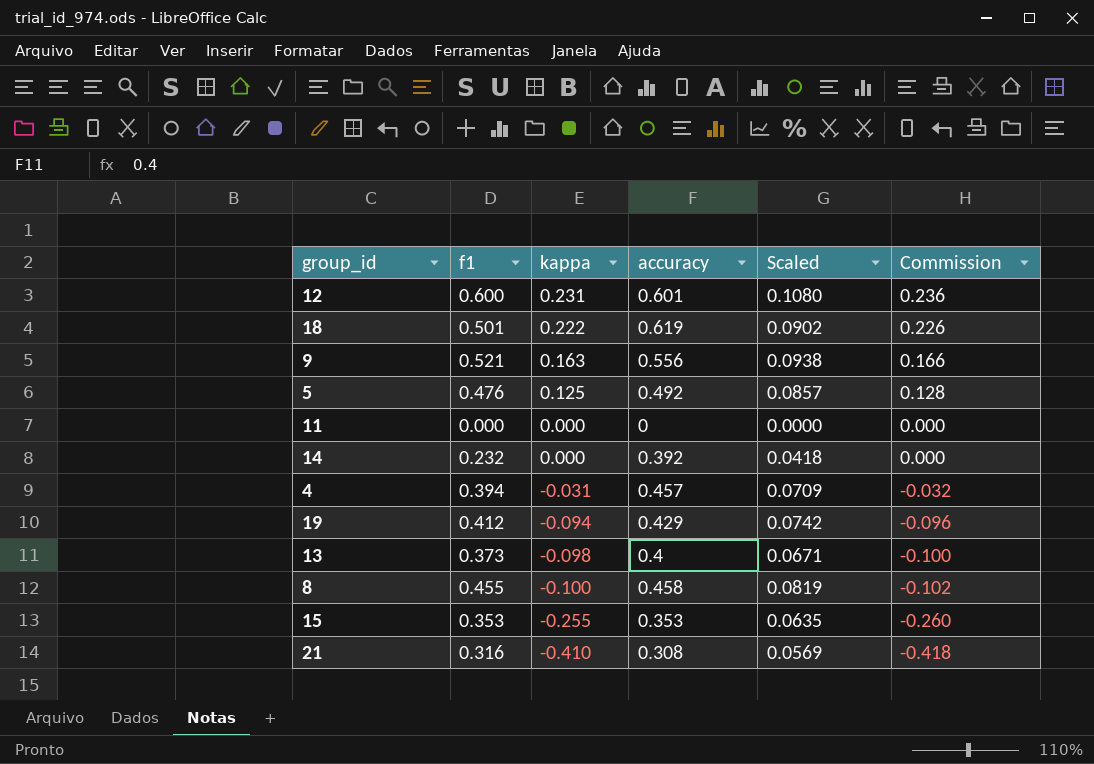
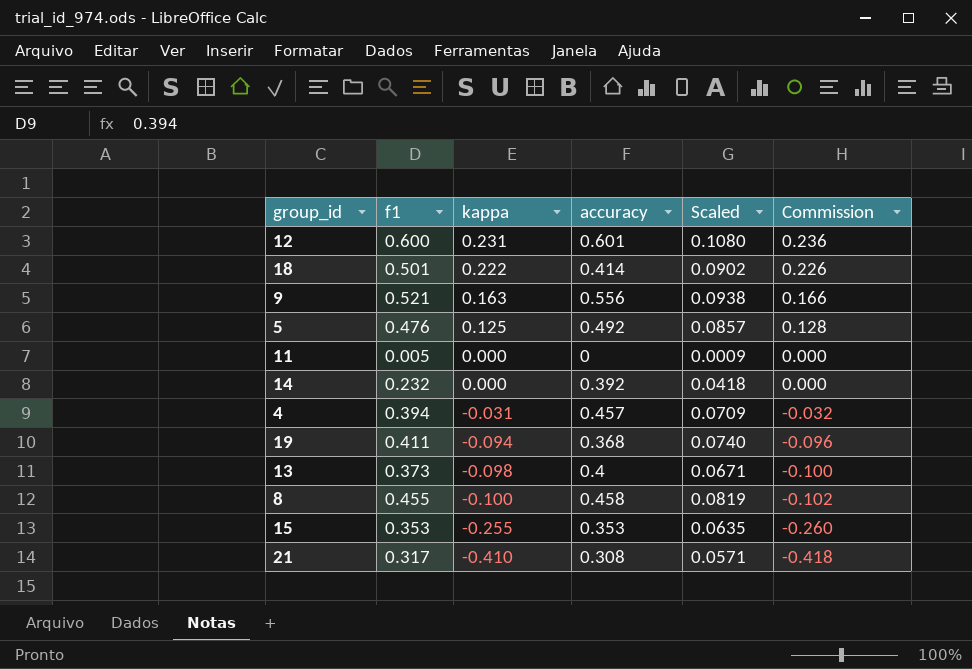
18 | accuracy: 0.619 -> 0.414
11 | f1: 0.000 -> 0.005
11 | Scaled: 0.0000 -> 0.0009
19 | f1: 0.412 -> 0.411
19 | accuracy: 0.429 -> 0.368
19 | Scaled: 0.0742 -> 0.0740
21 | f1: 0.316 -> 0.317
21 | Scaled: 0.0569 -> 0.0571

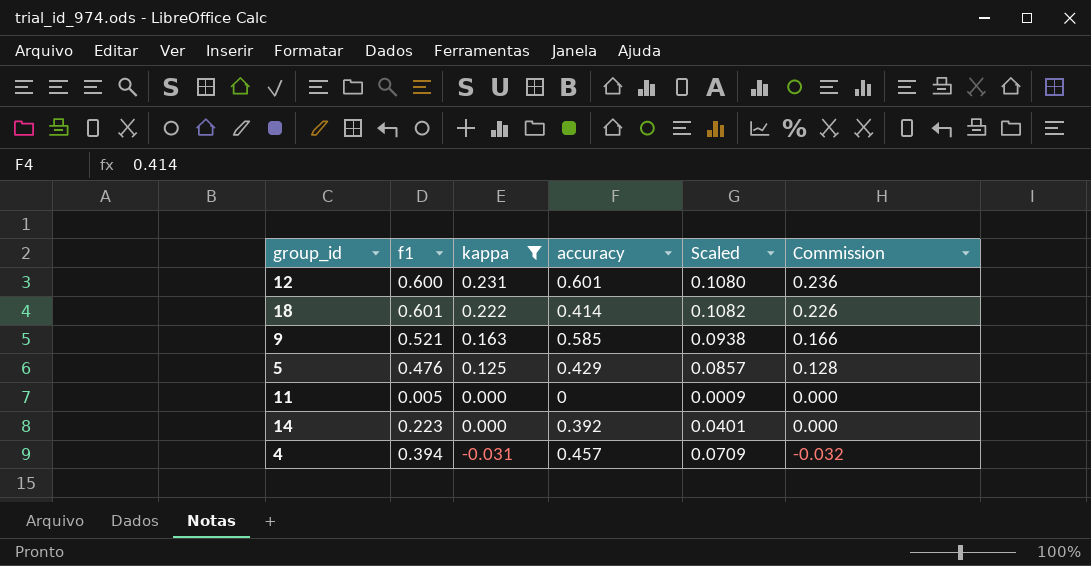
filter: none -> kappa >= -0.031
18 | f1: 0.501 -> 0.601
18 | Scaled: 0.0902 -> 0.1082
9 | accuracy: 0.556 -> 0.585
5 | accuracy: 0.492 -> 0.429
14 | f1: 0.232 -> 0.223
14 | Scaled: 0.0418 -> 0.0401

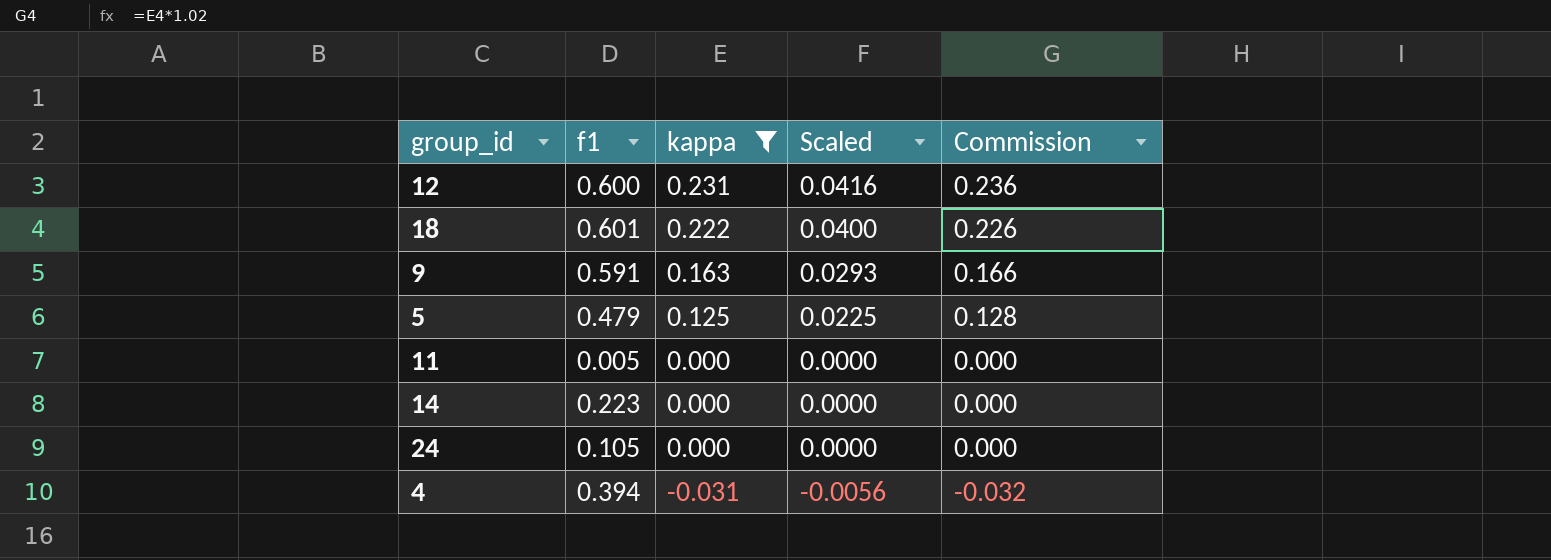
column accuracy | position: 4 -> none
column Scaled | formula: [f1] * 0.18 -> [kappa] * 0.18
9 | f1: 0.521 -> 0.591
5 | f1: 0.476 -> 0.479
row 24: none -> 0.105 | 0.000 | 0.0000 | 0.000

